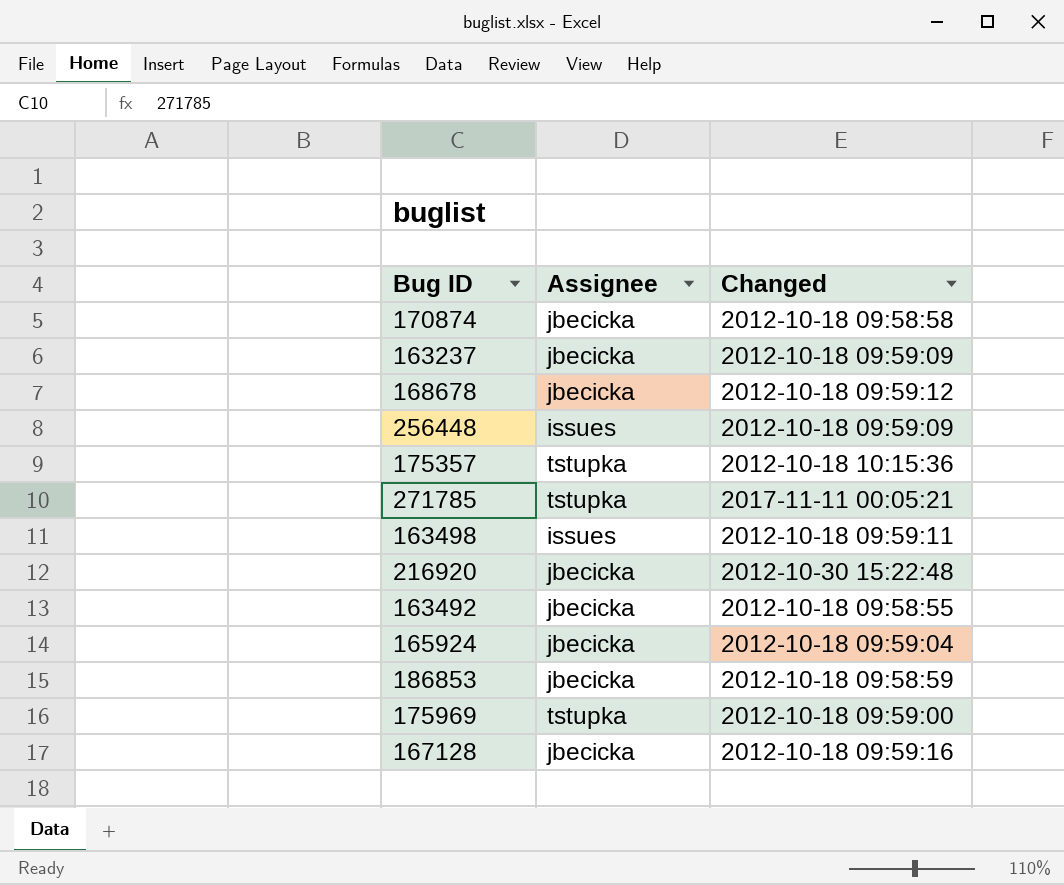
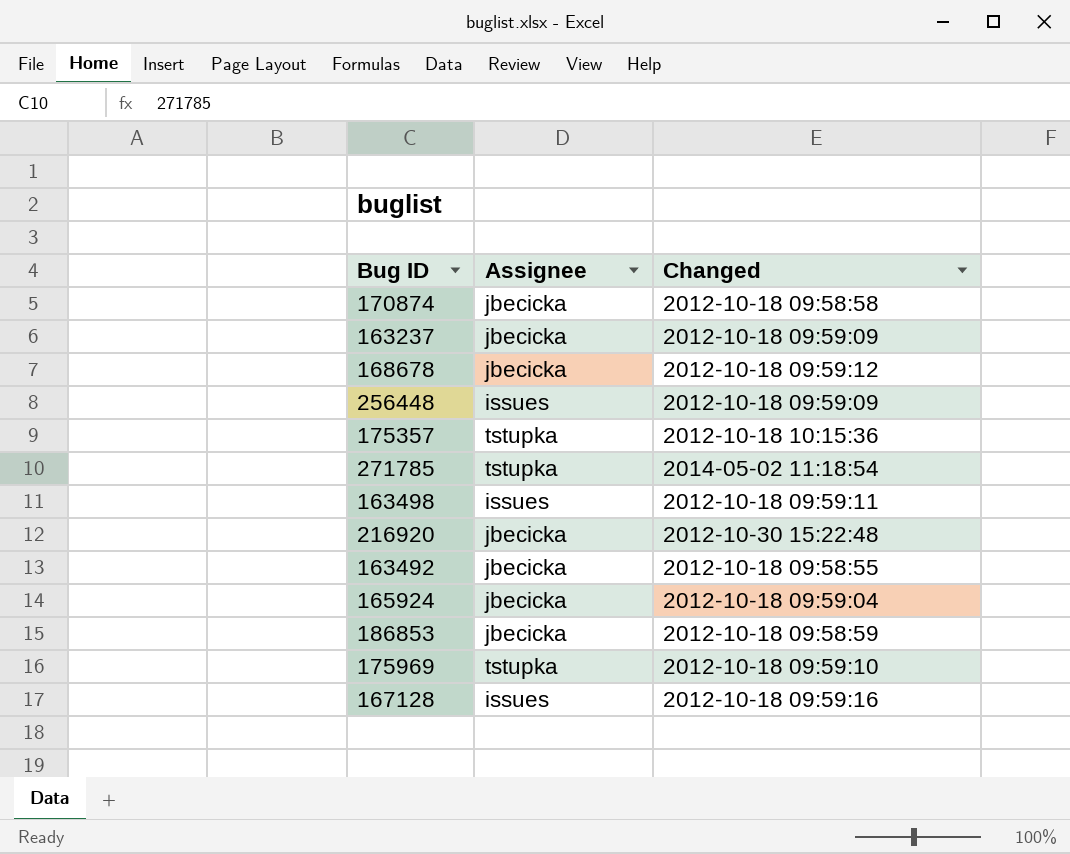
271785 | Changed: 2017-11-11 00:05:21 -> 2014-05-02 11:18:54
175969 | Changed: 2012-10-18 09:59:00 -> 2012-10-18 09:59:10
167128 | Assignee: jbecicka -> issues

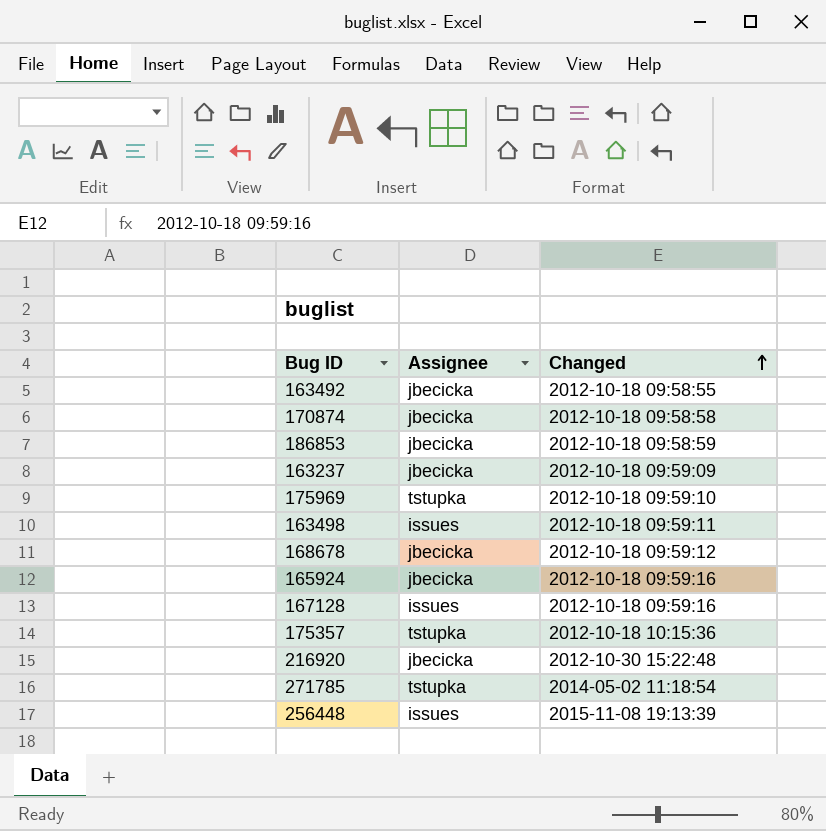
row order: none -> Changed ascending
165924 | Changed: 2012-10-18 09:59:04 -> 2012-10-18 09:59:16
256448 | Changed: 2012-10-18 09:59:09 -> 2015-11-08 19:13:39

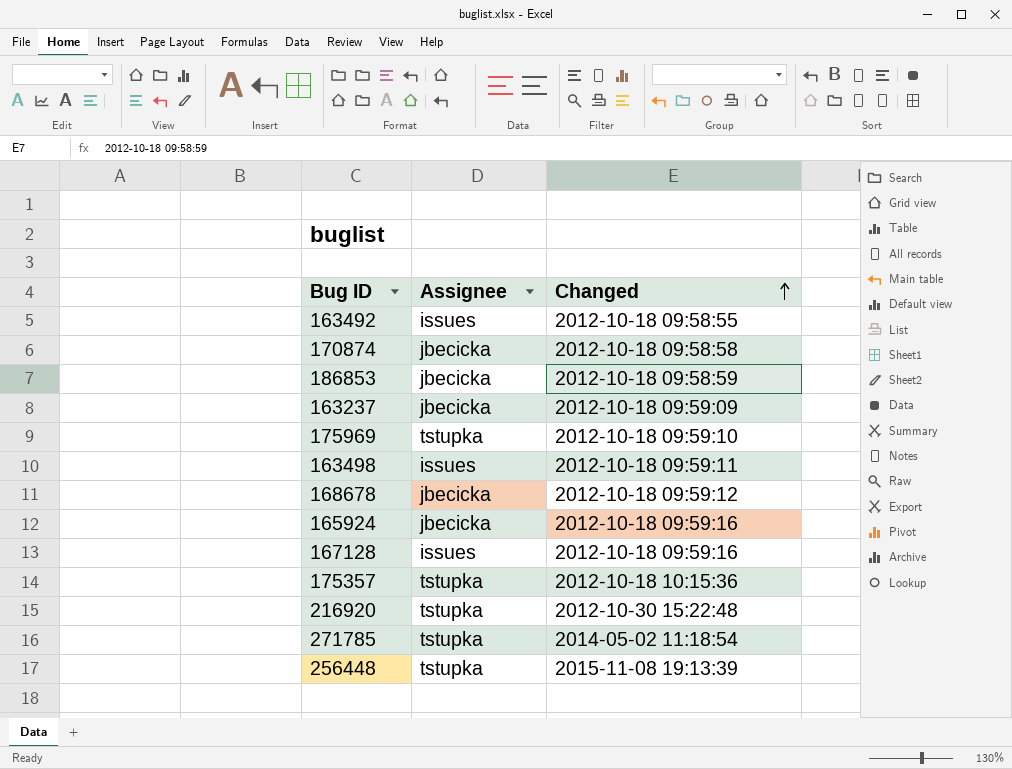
163492 | Assignee: jbecicka -> issues
216920 | Assignee: jbecicka -> tstupka
256448 | Assignee: issues -> tstupka

